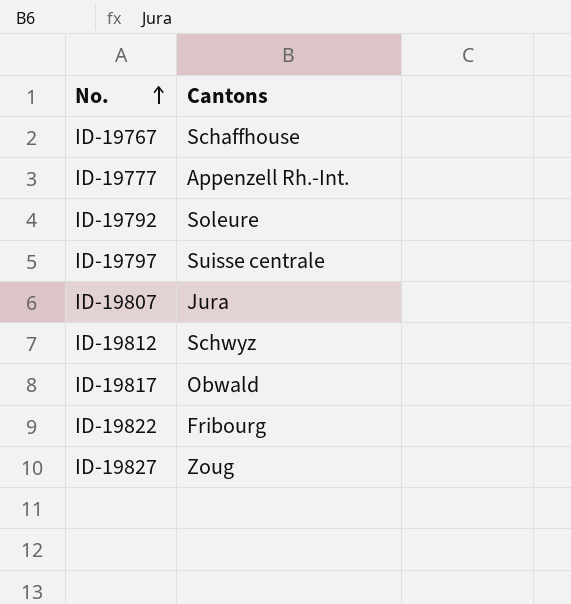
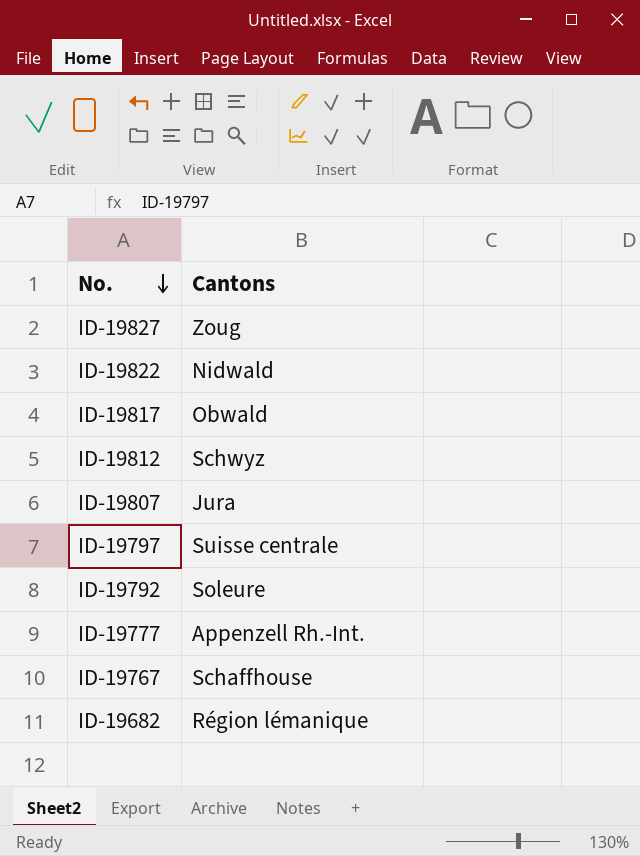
row order: No. ascending -> No. descending
ID-19822 | Cantons: Fribourg -> Nidwald
row ID-19682: none -> Région lémanique

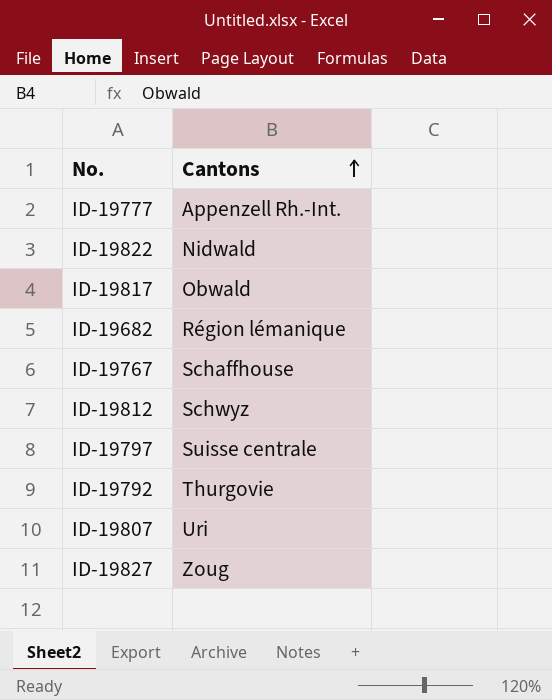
row order: No. descending -> Cantons ascending
ID-19792 | Cantons: Soleure -> Thurgovie
ID-19807 | Cantons: Jura -> Uri

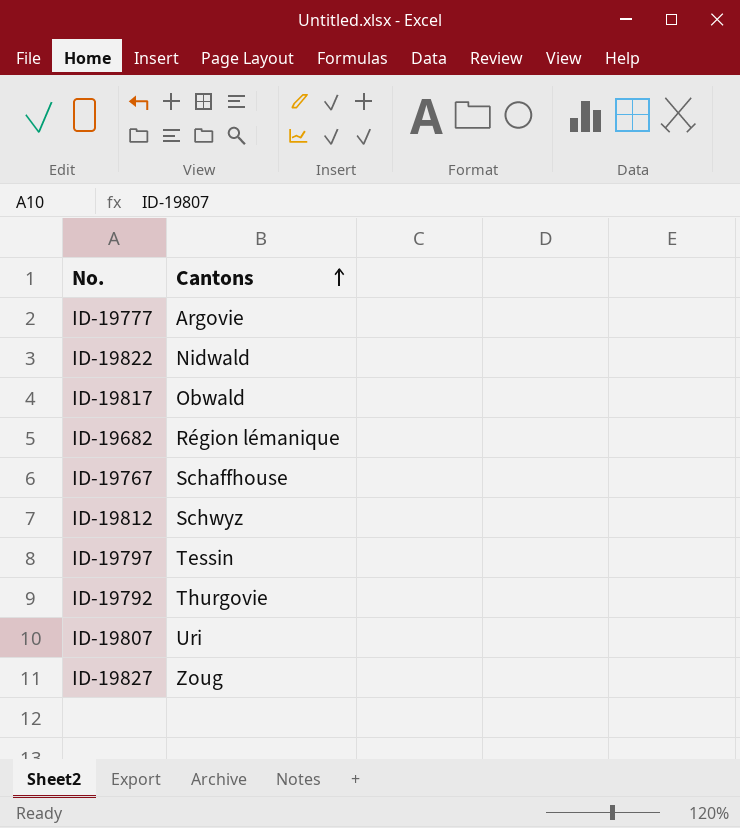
ID-19777 | Cantons: Appenzell Rh.-Int. -> Argovie
ID-19797 | Cantons: Suisse centrale -> Tessin

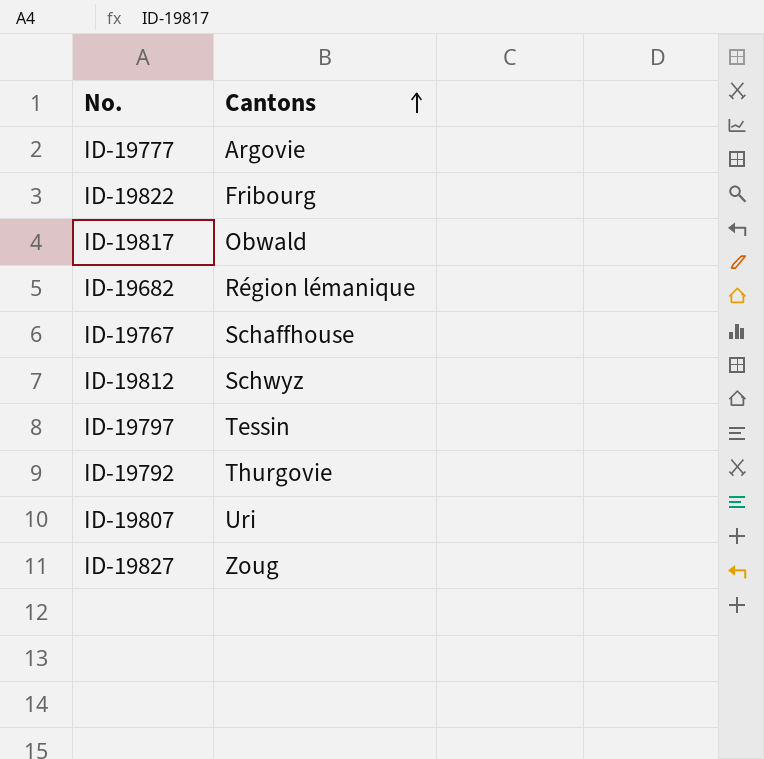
ID-19822 | Cantons: Nidwald -> Fribourg

